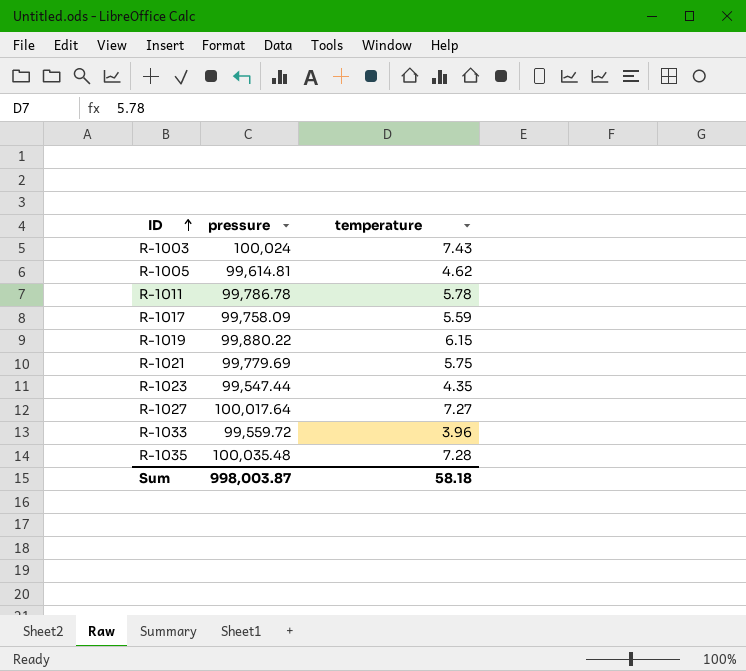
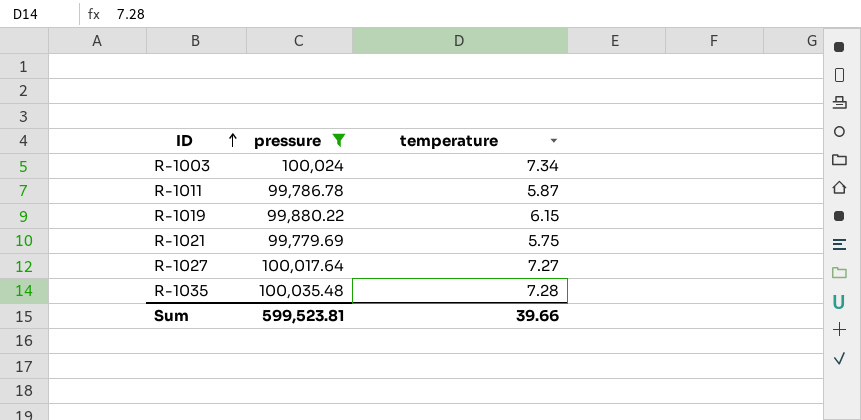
filter: none -> pressure >= 99,779.69
R-1003 | temperature: 7.43 -> 7.34
R-1011 | temperature: 5.78 -> 5.87
Sum | pressure: 998,003.87 -> 599,523.81
Sum | temperature: 58.18 -> 39.66

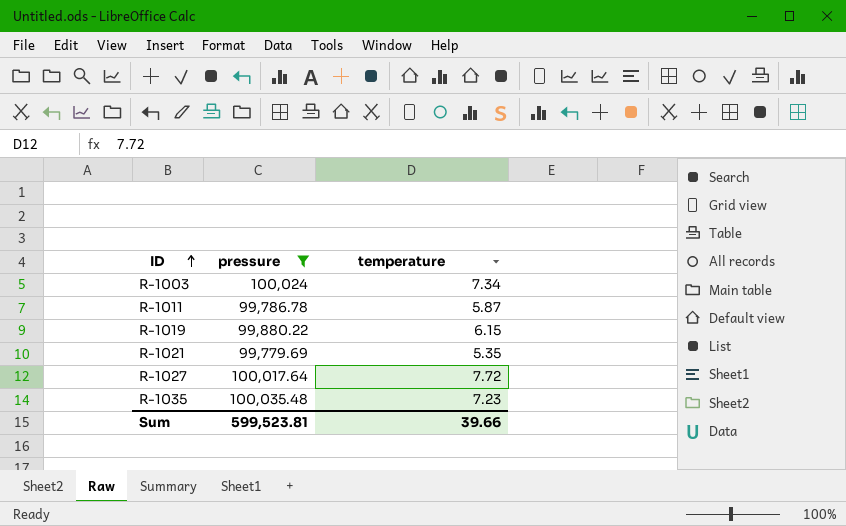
R-1021 | temperature: 5.75 -> 5.35
R-1027 | temperature: 7.27 -> 7.72
R-1035 | temperature: 7.28 -> 7.23

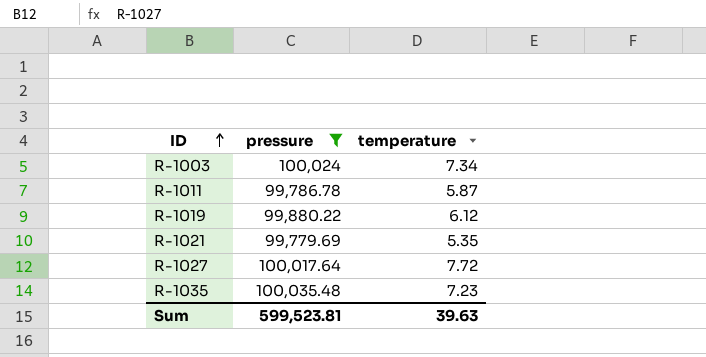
R-1019 | temperature: 6.15 -> 6.12
Sum | temperature: 39.66 -> 39.63

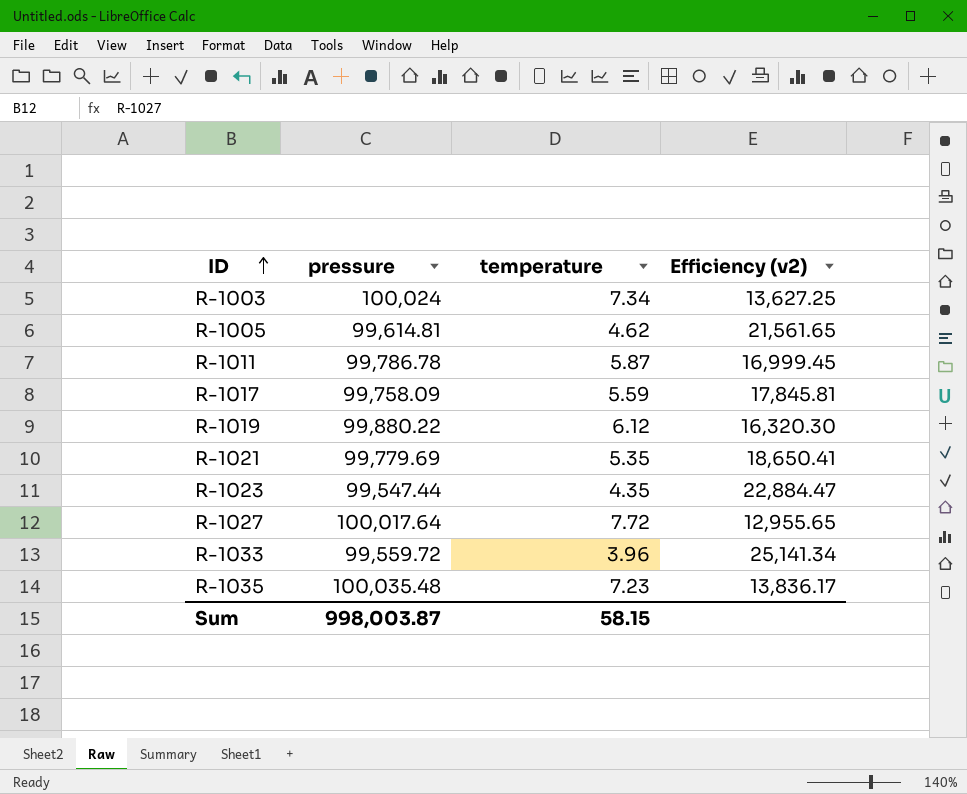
filter: pressure >= 99,779.69 -> none
column Efficiency (v2) | formula: none -> [pressure] / [temperature]
Sum | pressure: 599,523.81 -> 998,003.87
Sum | temperature: 39.63 -> 58.15

